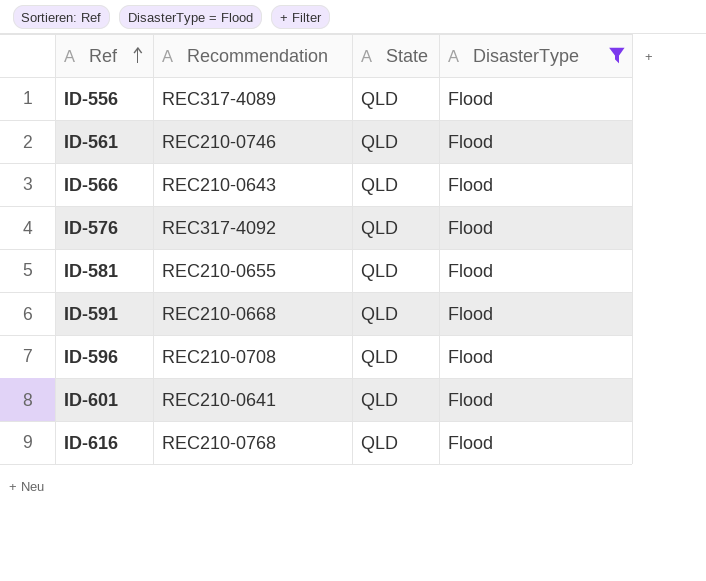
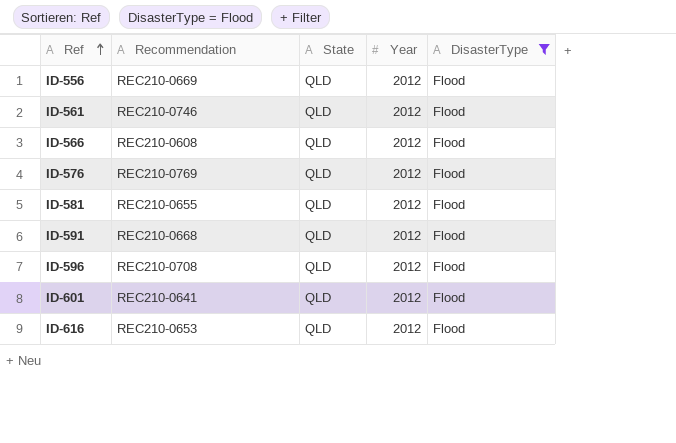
column Year | position: none -> 4
ID-556 | Recommendation: REC317-4089 -> REC210-0669
ID-566 | Recommendation: REC210-0643 -> REC210-0608
ID-576 | Recommendation: REC317-4092 -> REC210-0769
ID-616 | Recommendation: REC210-0768 -> REC210-0653

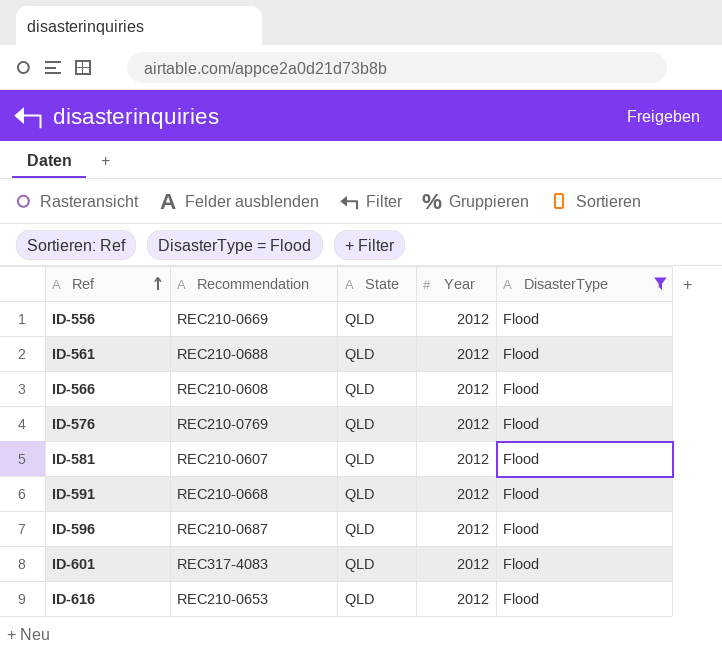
ID-561 | Recommendation: REC210-0746 -> REC210-0688
ID-581 | Recommendation: REC210-0655 -> REC210-0607
ID-596 | Recommendation: REC210-0708 -> REC210-0687
ID-601 | Recommendation: REC210-0641 -> REC317-4083

